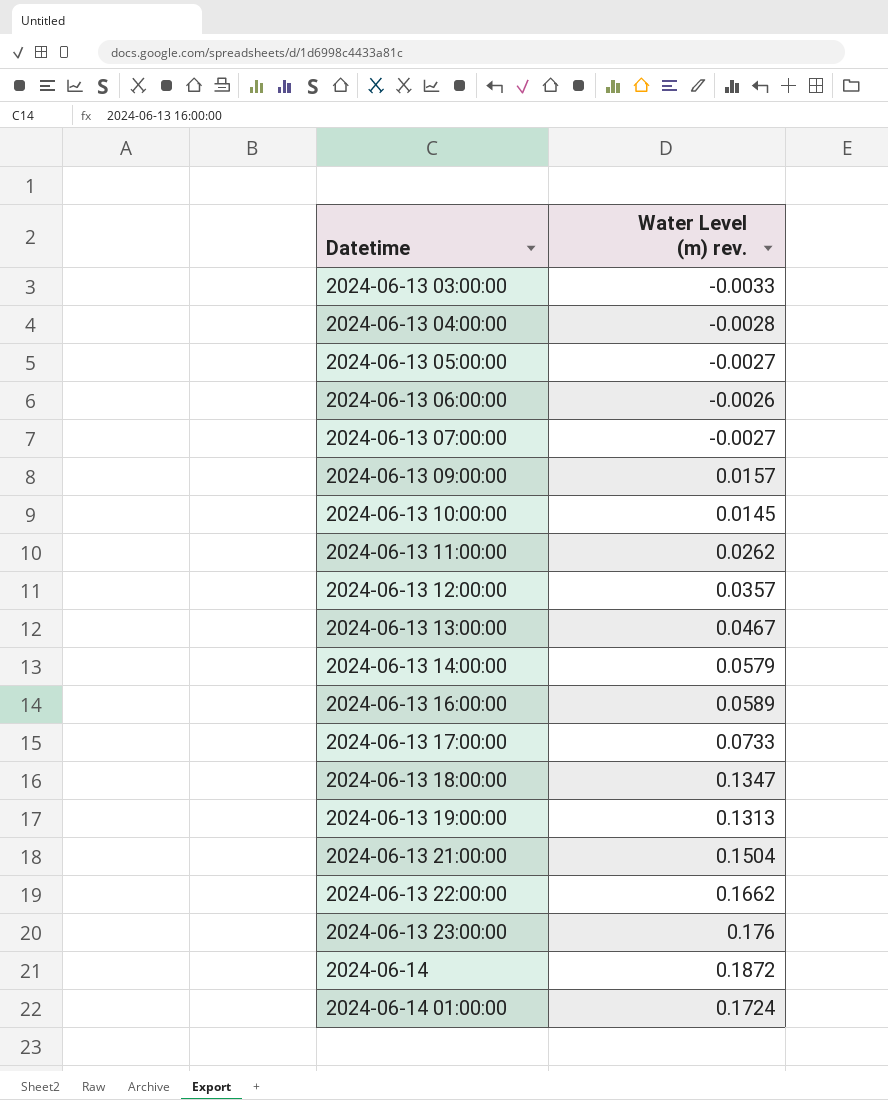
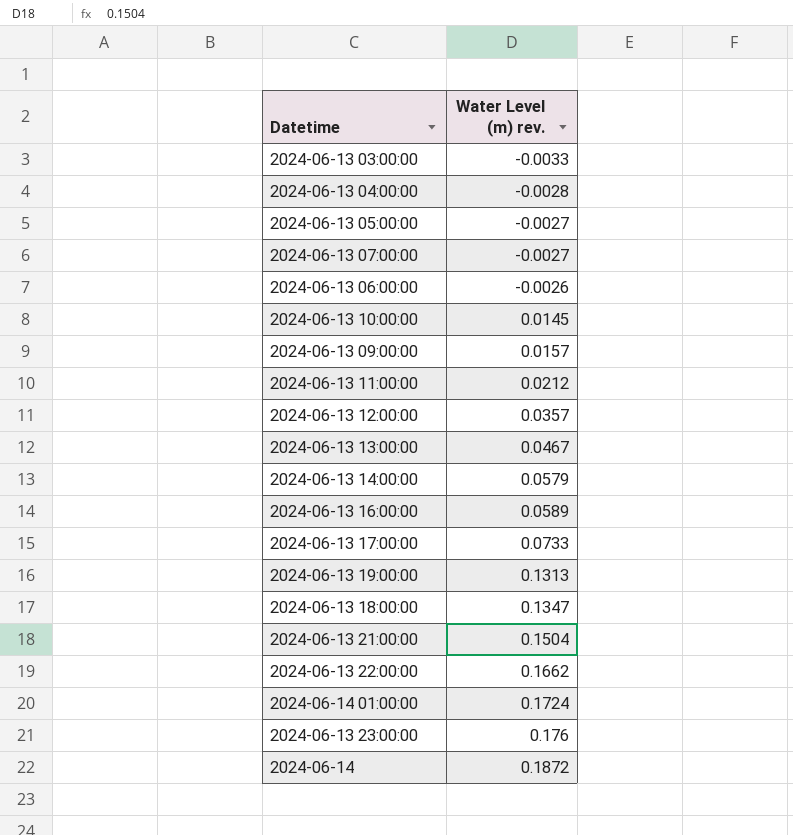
row order: Datetime ascending -> Water Level (m) rev. ascending
2024-06-13 11:00:00 | Water Level (m) rev.: 0.0262 -> 0.0212

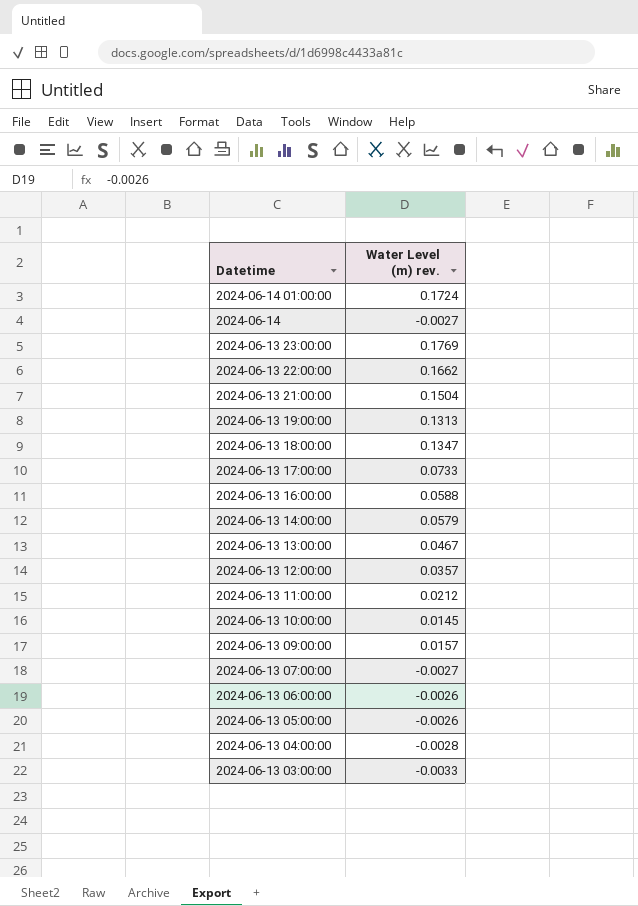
row order: Water Level (m) rev. ascending -> Datetime descending
2024-06-14 | Water Level (m) rev.: 0.1872 -> -0.0027
2024-06-13 23:00:00 | Water Level (m) rev.: 0.176 -> 0.1769
2024-06-13 16:00:00 | Water Level (m) rev.: 0.0589 -> 0.0588
2024-06-13 05:00:00 | Water Level (m) rev.: -0.0027 -> -0.0026

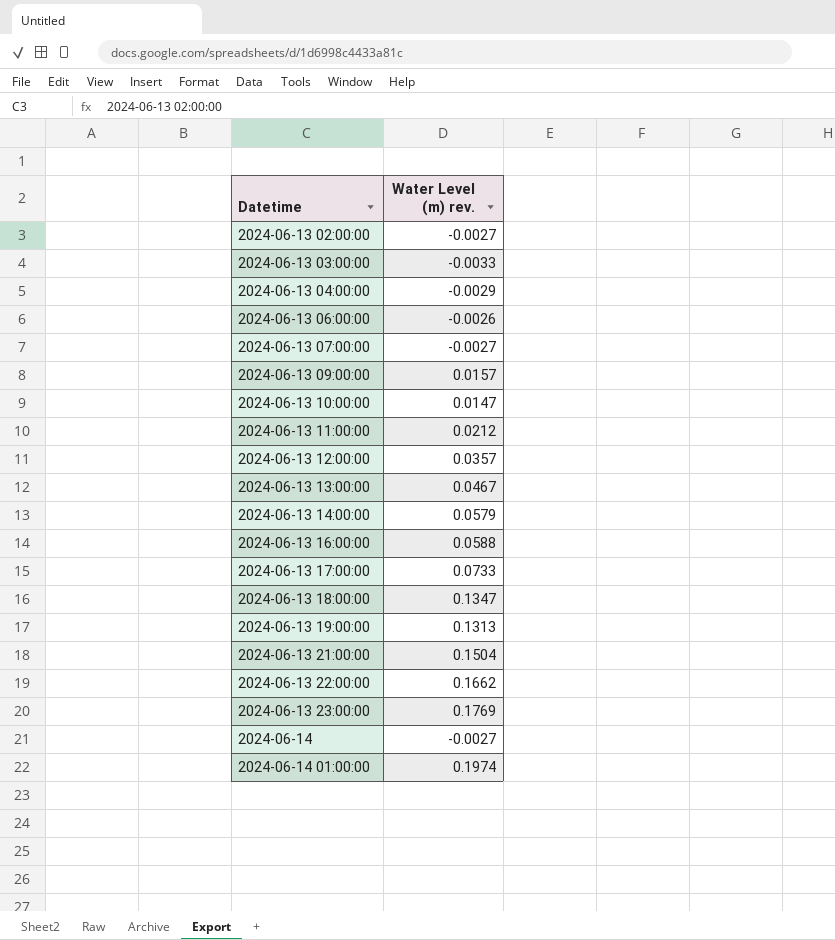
row order: Datetime descending -> Datetime ascending
row 2024-06-13 05:00:00: -0.0026 -> none
row 2024-06-13 02:00:00: none -> -0.0027
2024-06-13 04:00:00 | Water Level (m) rev.: -0.0028 -> -0.0029
2024-06-13 10:00:00 | Water Level (m) rev.: 0.0145 -> 0.0147
2024-06-14 01:00:00 | Water Level (m) rev.: 0.1724 -> 0.1974

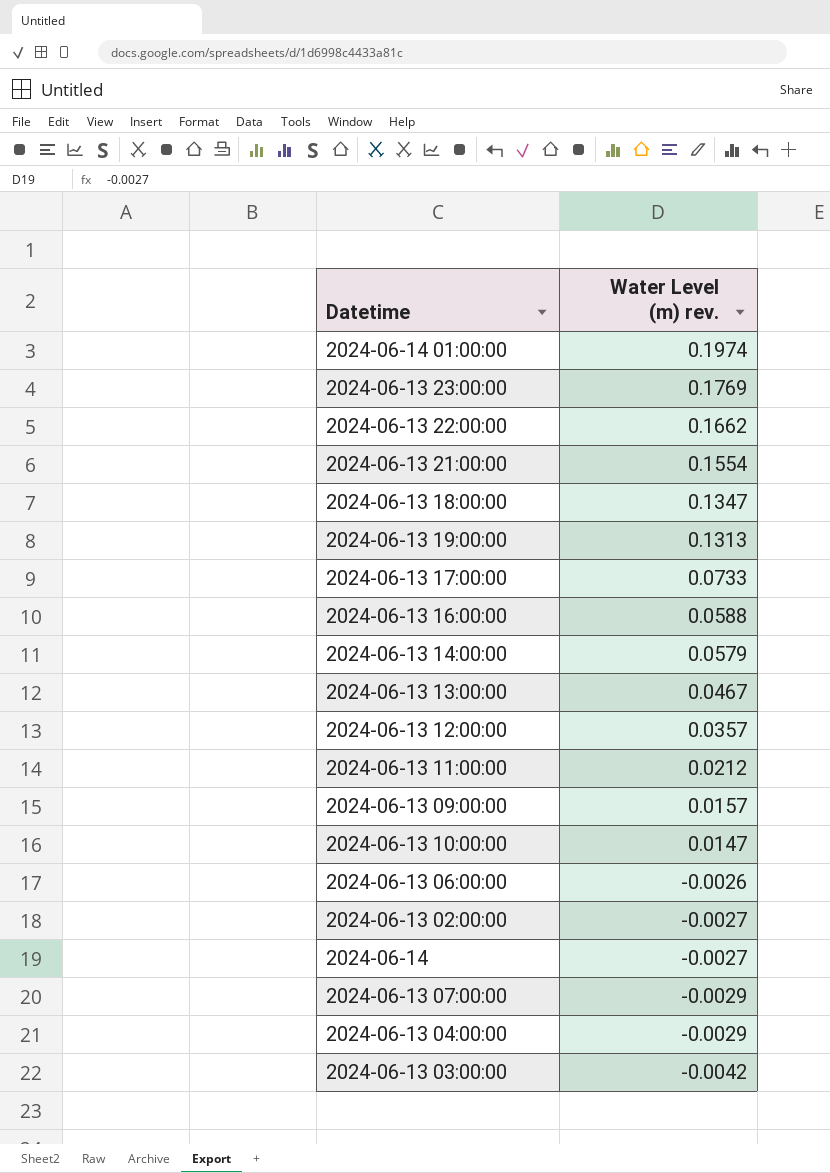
row order: Datetime ascending -> Water Level (m) rev. descending
2024-06-13 21:00:00 | Water Level (m) rev.: 0.1504 -> 0.1554
2024-06-13 07:00:00 | Water Level (m) rev.: -0.0027 -> -0.0029
2024-06-13 03:00:00 | Water Level (m) rev.: -0.0033 -> -0.0042

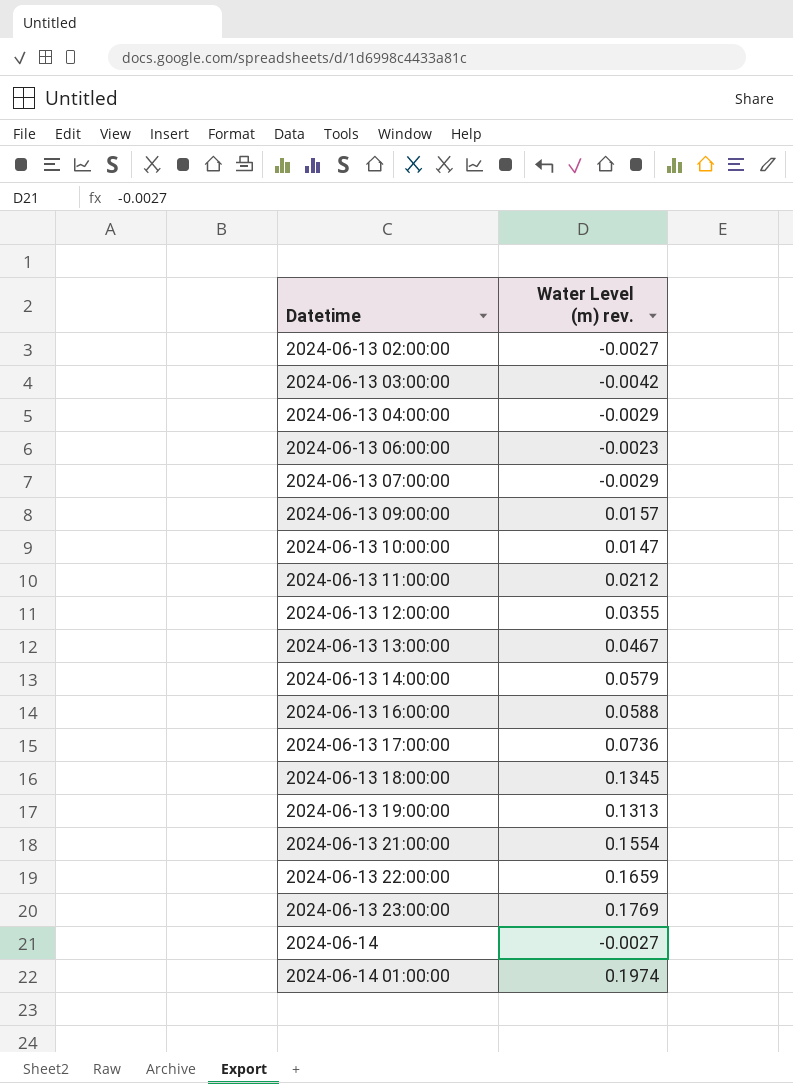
row order: Water Level (m) rev. descending -> Datetime ascending
2024-06-13 06:00:00 | Water Level (m) rev.: -0.0026 -> -0.0023
2024-06-13 12:00:00 | Water Level (m) rev.: 0.0357 -> 0.0355
2024-06-13 17:00:00 | Water Level (m) rev.: 0.0733 -> 0.0736
2024-06-13 18:00:00 | Water Level (m) rev.: 0.1347 -> 0.1345
2024-06-13 22:00:00 | Water Level (m) rev.: 0.1662 -> 0.1659

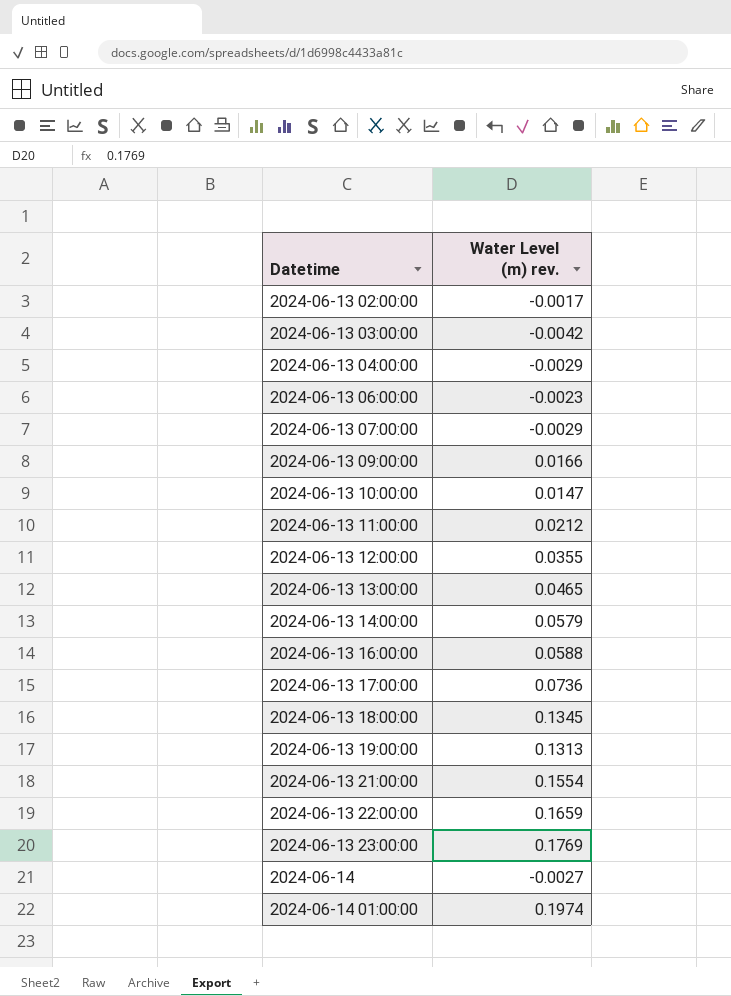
2024-06-13 02:00:00 | Water Level (m) rev.: -0.0027 -> -0.0017
2024-06-13 09:00:00 | Water Level (m) rev.: 0.0157 -> 0.0166
2024-06-13 13:00:00 | Water Level (m) rev.: 0.0467 -> 0.0465

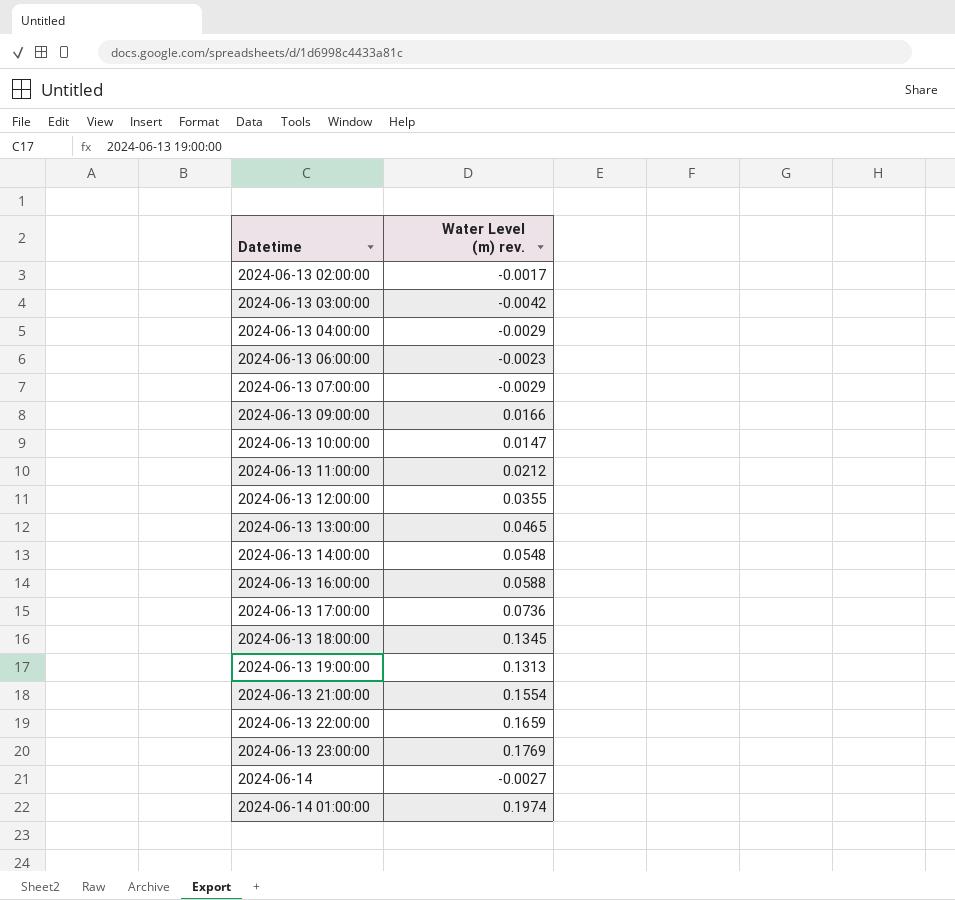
2024-06-13 14:00:00 | Water Level (m) rev.: 0.0579 -> 0.0548

